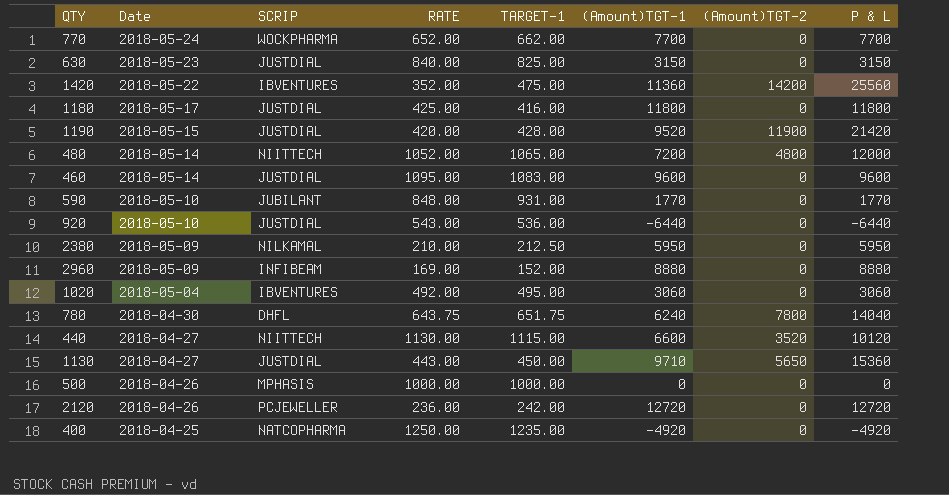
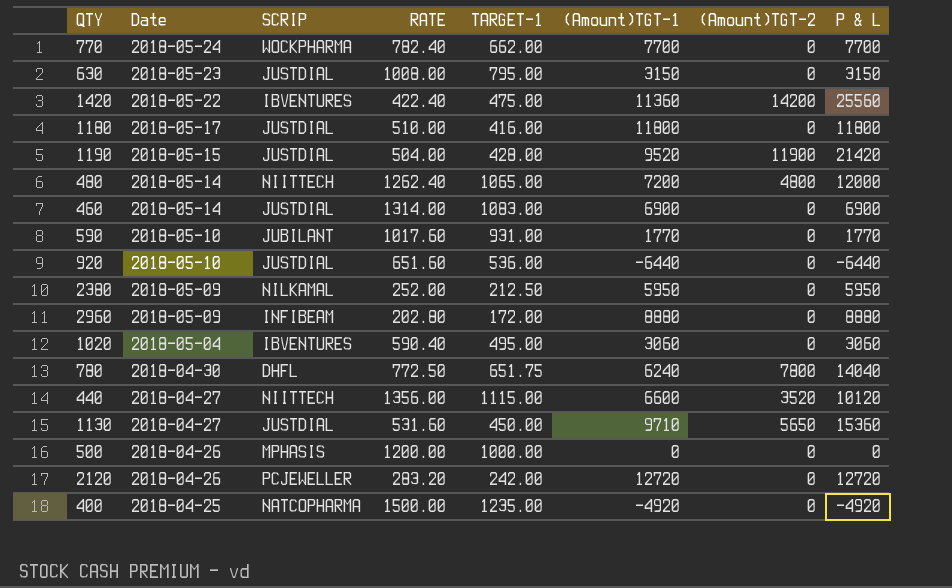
770 | RATE: 652.00 -> 782.40
630 | RATE: 840.00 -> 1008.00
630 | TARGET-1: 825.00 -> 795.00
1420 | RATE: 352.00 -> 422.40
1180 | RATE: 425.00 -> 510.00
1190 | RATE: 420.00 -> 504.00
480 | RATE: 1052.00 -> 1262.40
460 | RATE: 1095.00 -> 1314.00
460 | (Amount)TGT-1: 9600 -> 6900
460 | P & L: 9600 -> 6900
590 | RATE: 848.00 -> 1017.60
920 | RATE: 543.00 -> 651.60
2380 | RATE: 210.00 -> 252.00
2960 | RATE: 169.00 -> 202.80
2960 | TARGET-1: 152.00 -> 172.00
1020 | RATE: 492.00 -> 590.40
780 | RATE: 643.75 -> 772.50
440 | RATE: 1130.00 -> 1356.00
1130 | RATE: 443.00 -> 531.60
500 | RATE: 1000.00 -> 1200.00
2120 | RATE: 236.00 -> 283.20
400 | RATE: 1250.00 -> 1500.00

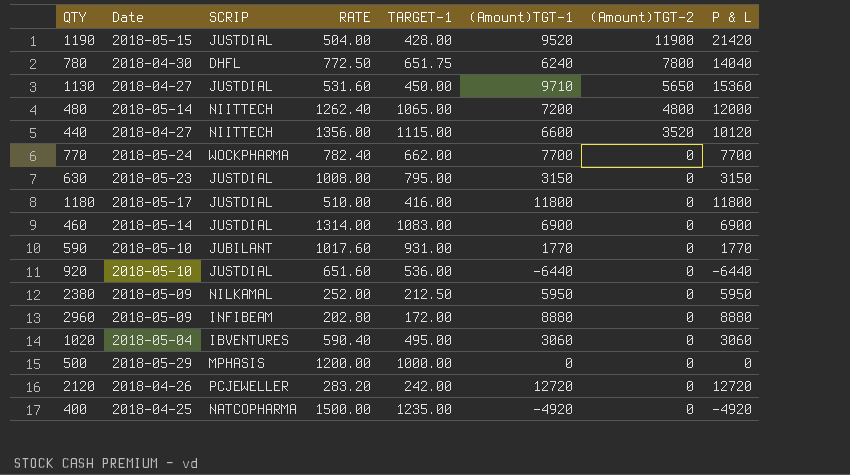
row order: Date descending -> (Amount)TGT-2 descending
row 1420: 2018-05-22 | IBVENTURES | 422.40 | 475.00 | 11360 | 14200 | 25560 -> none
500 | Date: 2018-04-26 -> 2018-05-29

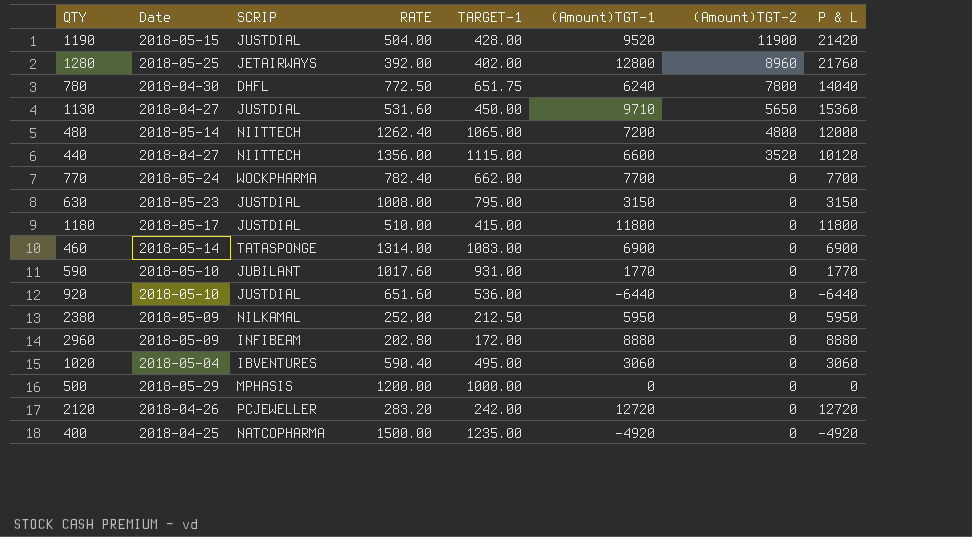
row 1280: none -> 2018-05-25 | JETAIRWAYS | 392.00 | 402.00 | 12800 | 8960 | 21760
1180 | TARGET-1: 416.00 -> 415.00
460 | SCRIP: JUSTDIAL -> TATASPONGE

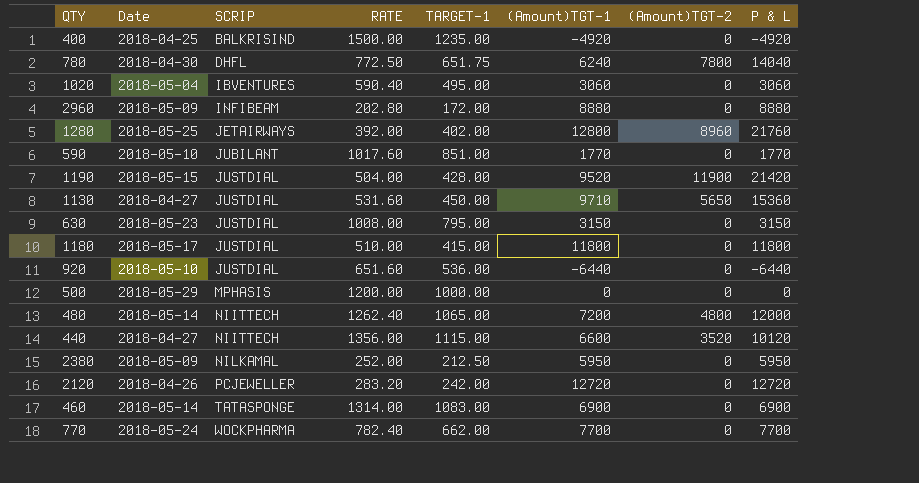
row order: (Amount)TGT-2 descending -> SCRIP ascending
400 | SCRIP: NATCOPHARMA -> BALKRISIND
590 | TARGET-1: 931.00 -> 851.00

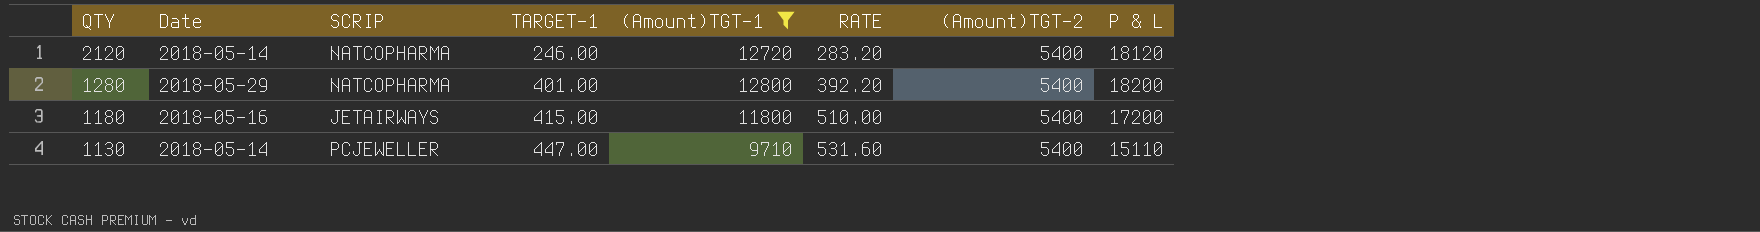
filter: none -> (Amount)TGT-1 >= 9710
row order: SCRIP ascending -> QTY descending
column RATE | position: 4 -> 6
2120 | Date: 2018-04-26 -> 2018-05-14
2120 | SCRIP: PCJEWELLER -> NATCOPHARMA
2120 | TARGET-1: 242.00 -> 246.00
2120 | (Amount)TGT-2: 0 -> 5400
2120 | P & L: 12720 -> 18120
1280 | Date: 2018-05-25 -> 2018-05-29
1280 | SCRIP: JETAIRWAYS -> NATCOPHARMA
1280 | TARGET-1: 402.00 -> 401.00
1280 | RATE: 392.00 -> 392.20
1280 | (Amount)TGT-2: 8960 -> 5400
1280 | P & L: 21760 -> 18200
1180 | Date: 2018-05-17 -> 2018-05-16
1180 | SCRIP: JUSTDIAL -> JETAIRWAYS
1180 | (Amount)TGT-2: 0 -> 5400
1180 | P & L: 11800 -> 17200
1130 | Date: 2018-04-27 -> 2018-05-14
1130 | SCRIP: JUSTDIAL -> PCJEWELLER
1130 | TARGET-1: 450.00 -> 447.00
1130 | (Amount)TGT-2: 5650 -> 5400
1130 | P & L: 15360 -> 15110

